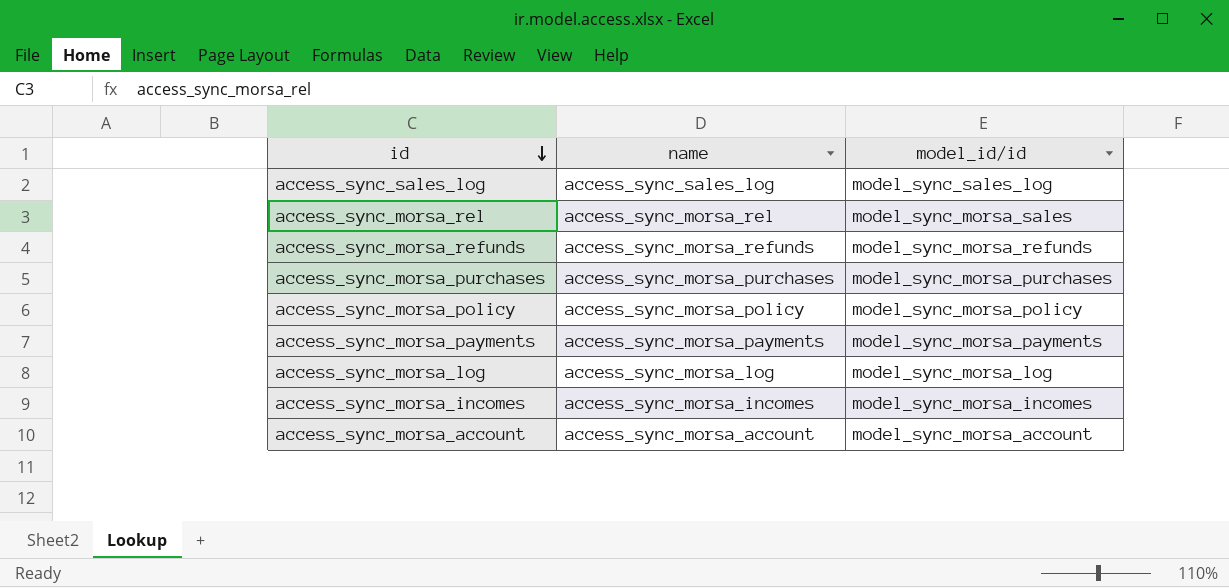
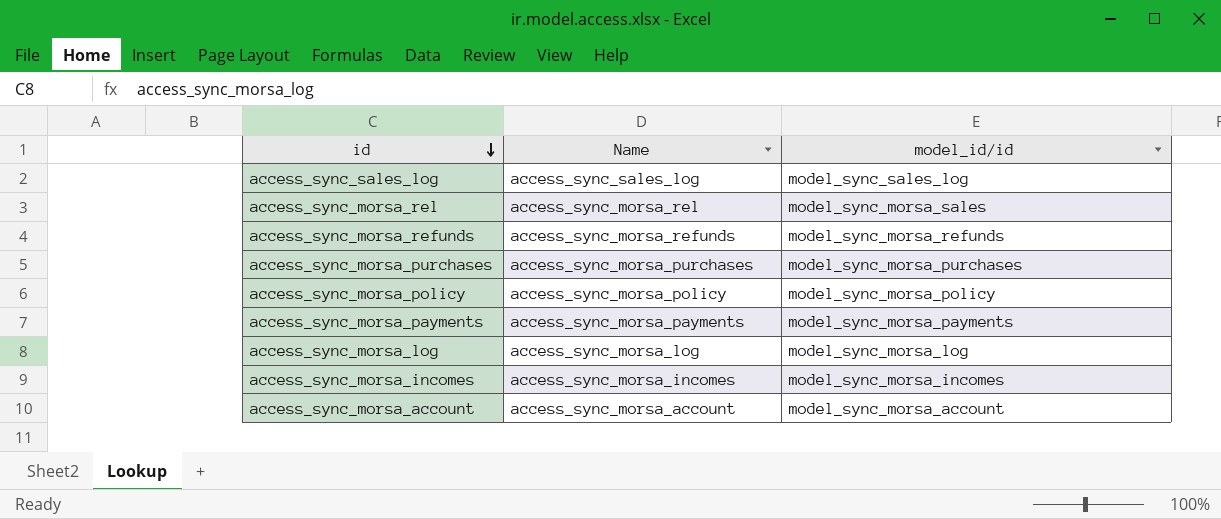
column name: name -> Name

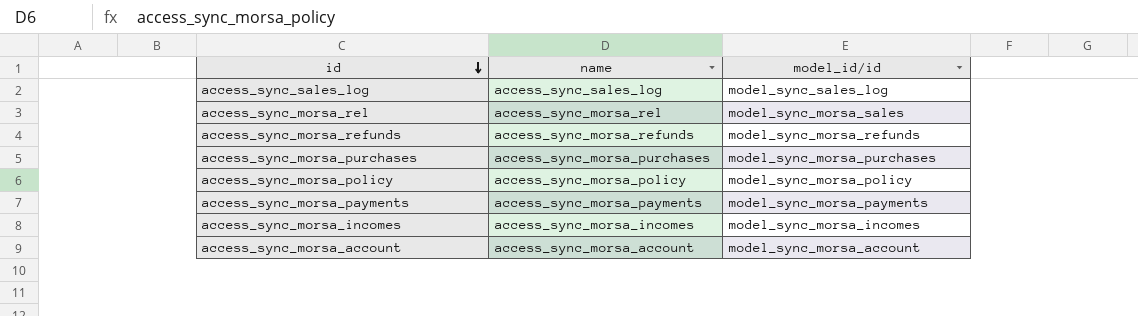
column name: Name -> name
row access_sync_morsa_log: access_sync_morsa_log | model_sync_morsa_log -> none

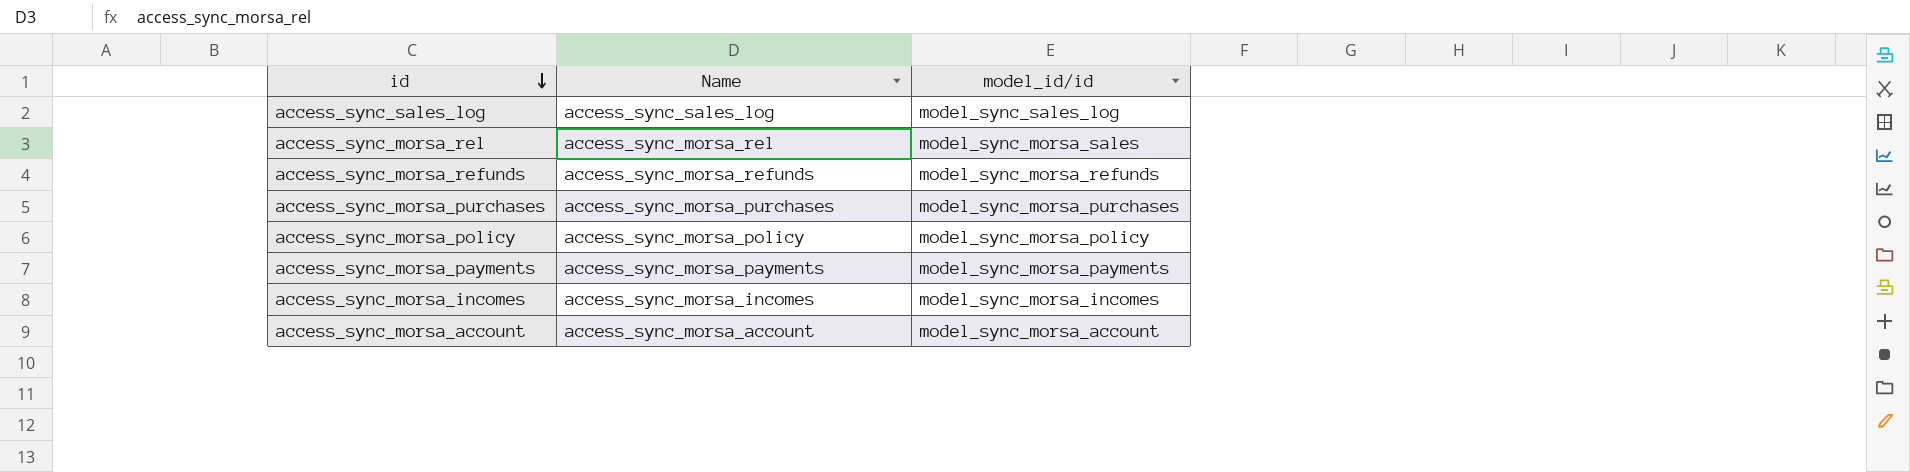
column name: name -> Name

